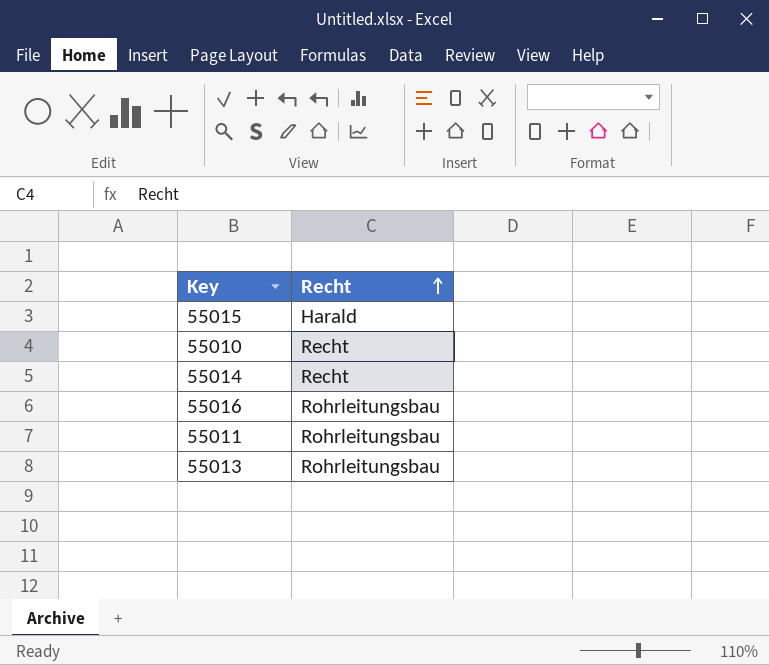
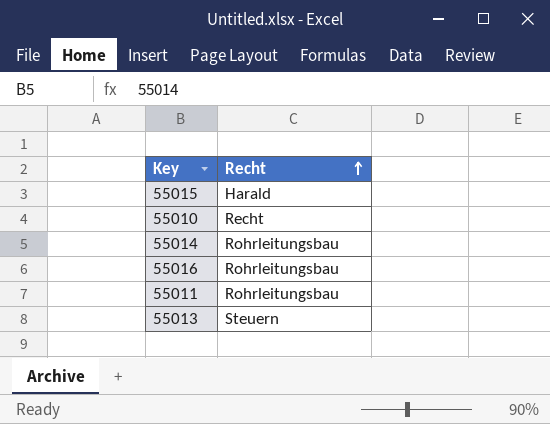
55014 | Recht: Recht -> Rohrleitungsbau
55013 | Recht: Rohrleitungsbau -> Steuern

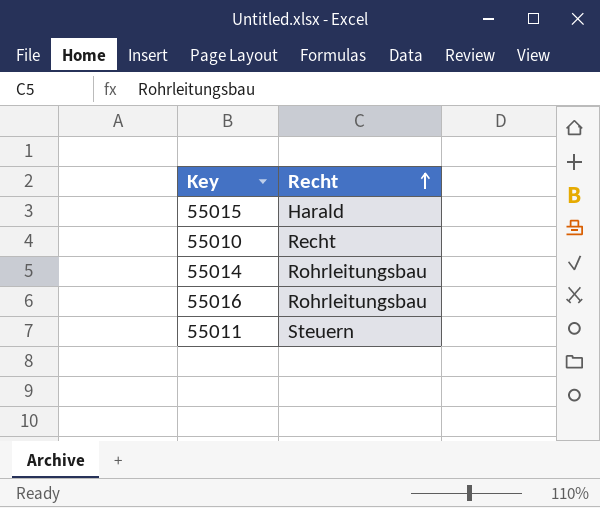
row 55013: Steuern -> none
55011 | Recht: Rohrleitungsbau -> Steuern

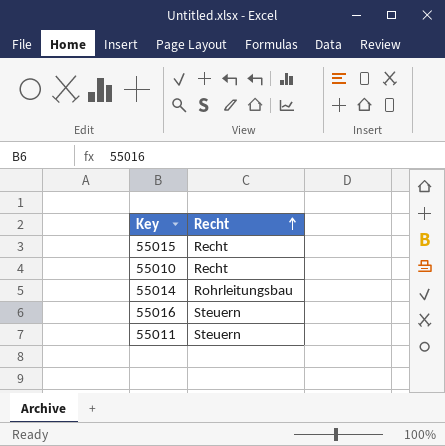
55015 | Recht: Harald -> Recht
55016 | Recht: Rohrleitungsbau -> Steuern

